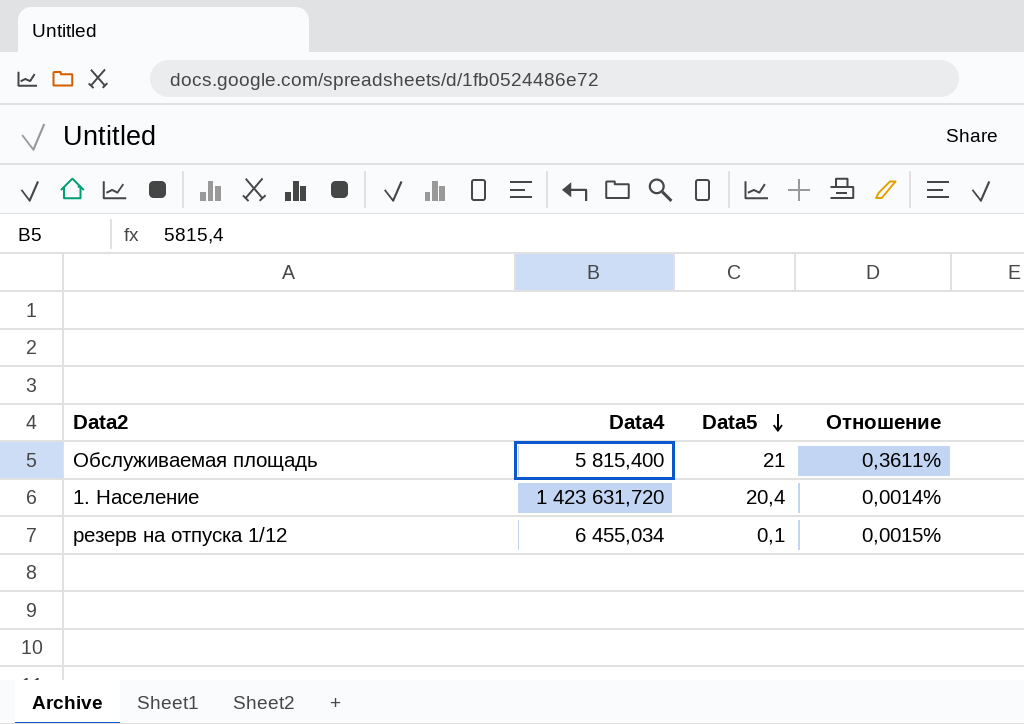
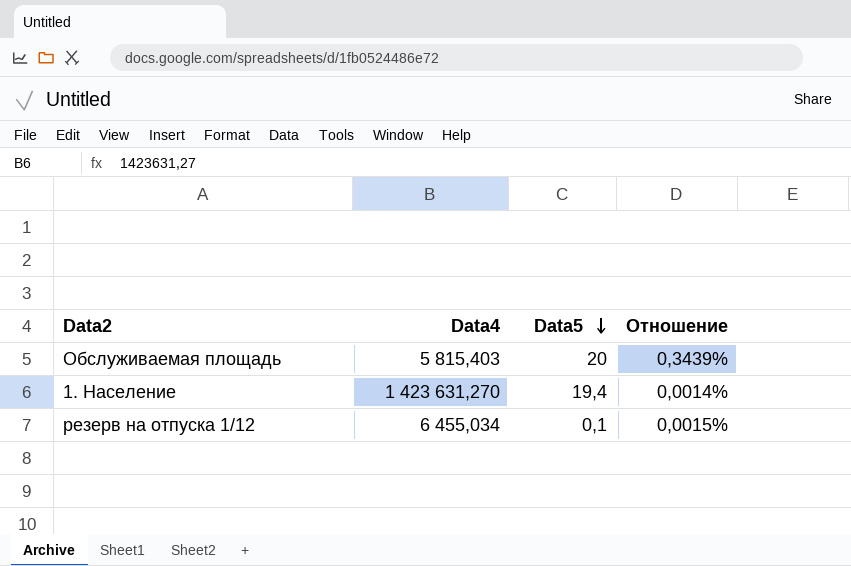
Обслуживаемая площадь | Data4: 5 815,400 -> 5 815,403
Обслуживаемая площадь | Data5: 21 -> 20
Обслуживаемая площадь | Отношение: 0,3611% -> 0,3439%
1. Население | Data4: 1 423 631,720 -> 1 423 631,270
1. Население | Data5: 20,4 -> 19,4

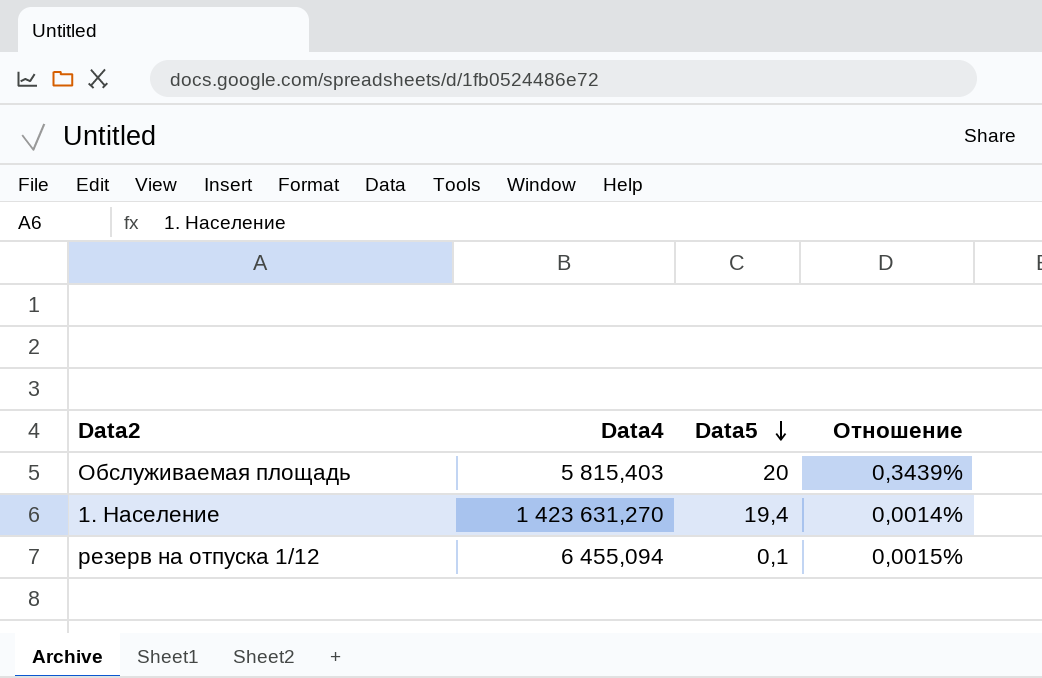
резерв на отпуска 1/12 | Data4: 6 455,034 -> 6 455,094

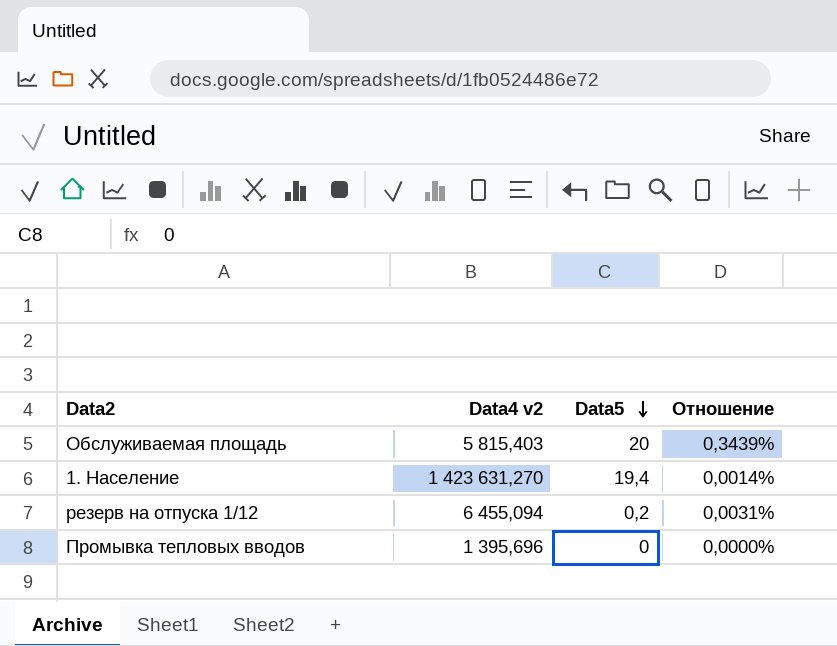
column name: Data4 -> Data4 v2
резерв на отпуска 1/12 | Data5: 0,1 -> 0,2
резерв на отпуска 1/12 | Отношение: 0,0015% -> 0,0031%
row Промывка тепловых вводов: none -> 1 395,696 | 0 | 0,0000%

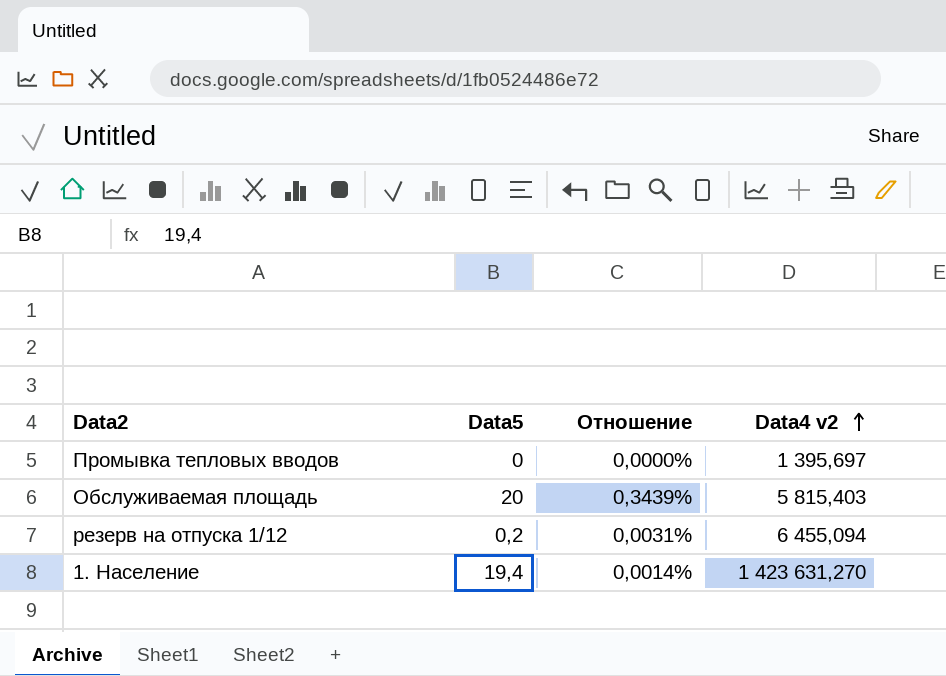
row order: Data5 descending -> Data4 v2 ascending
column Data4 v2 | position: 2 -> 4
Промывка тепловых вводов | Data4 v2: 1 395,696 -> 1 395,697

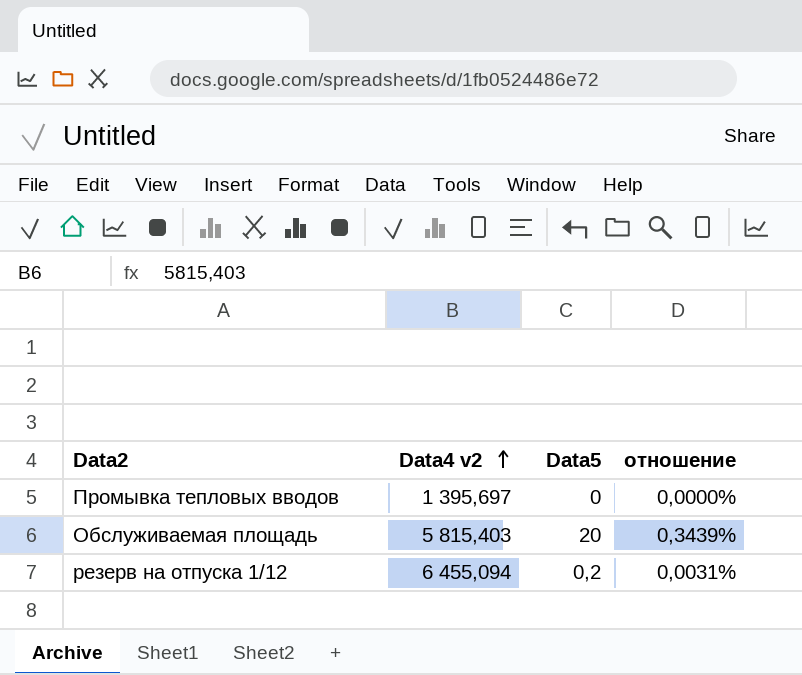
column Data4 v2 | position: 4 -> 2
column name: Отношение -> отношение
row 1. Население: 19,4 | 0,0014% | 1 423 631,270 -> none

